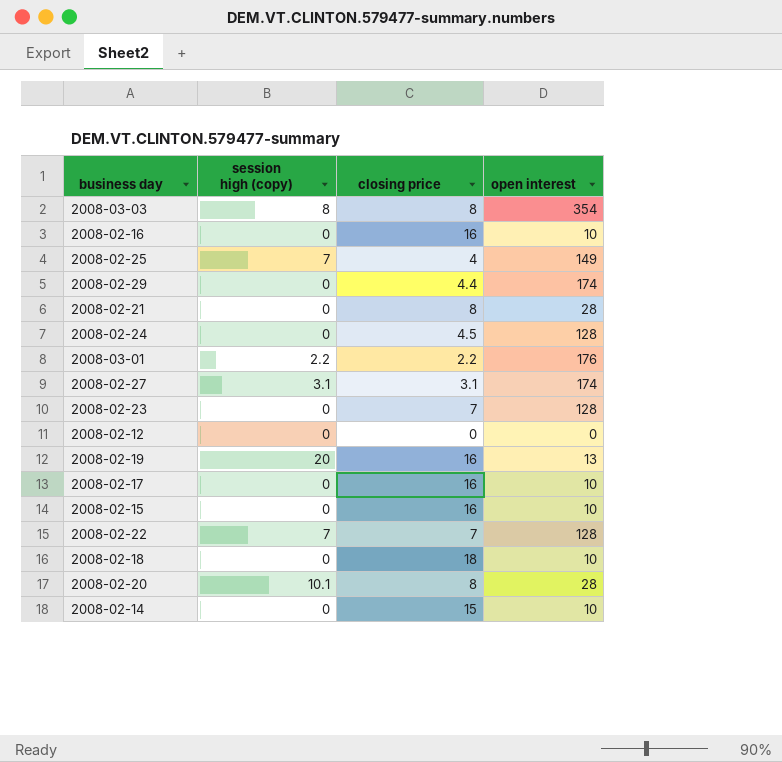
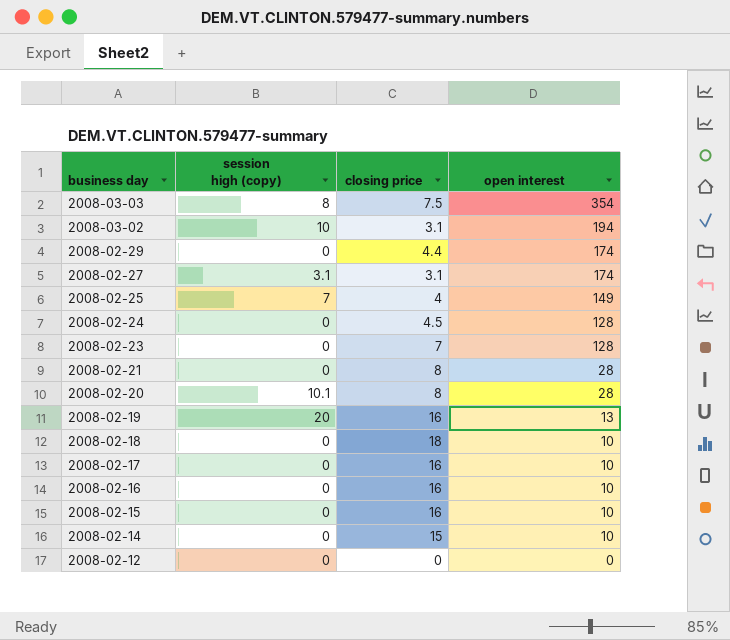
row order: none -> business day descending
row 2008-03-01: 2.2 | 2.2 | 176 -> none
row 2008-02-22: 7 | 7 | 128 -> none
2008-03-03 | closing price: 8 -> 7.5
row 2008-03-02: none -> 10 | 3.1 | 194

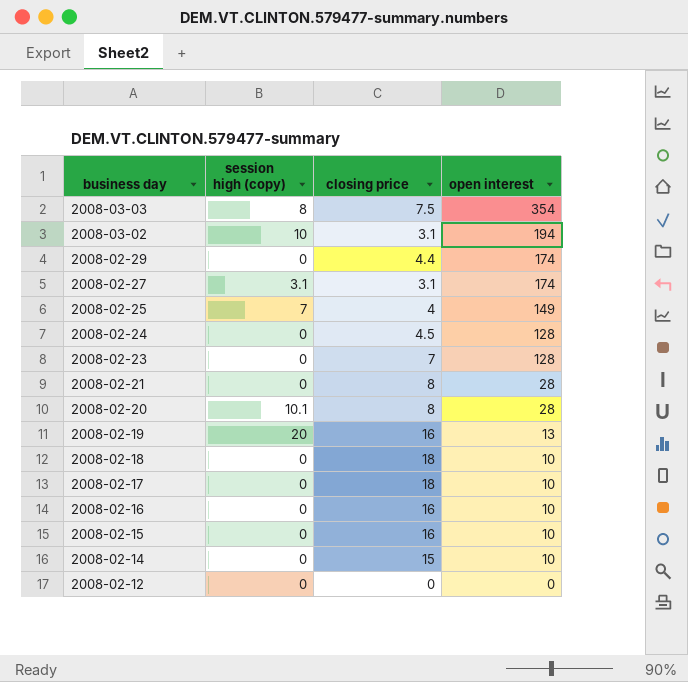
2008-02-17 | closing price: 16 -> 18

